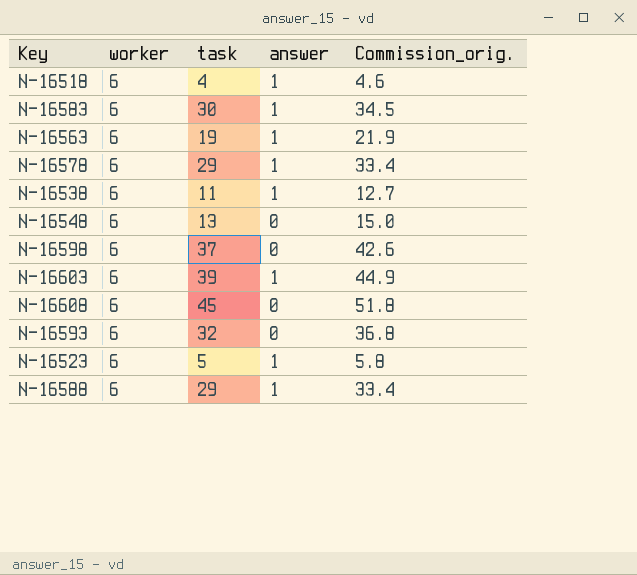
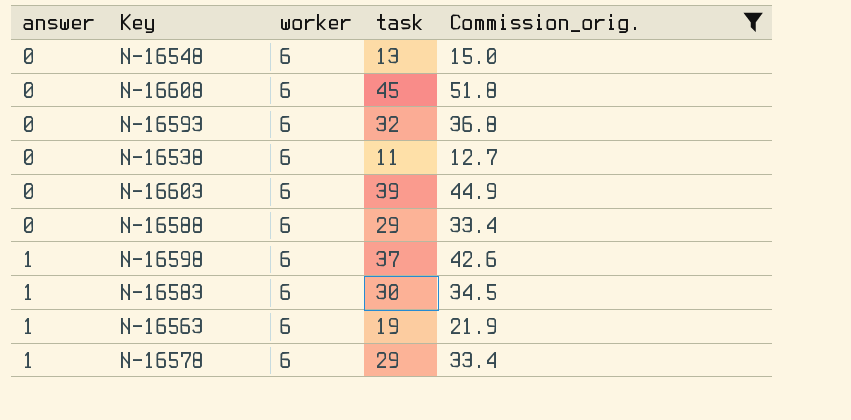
filter: none -> Commission_orig. >= 12.7
row order: none -> answer ascending
column answer | position: 4 -> 1
N-16538 | answer: 1 -> 0
N-16603 | answer: 1 -> 0
N-16588 | answer: 1 -> 0
N-16598 | answer: 0 -> 1

